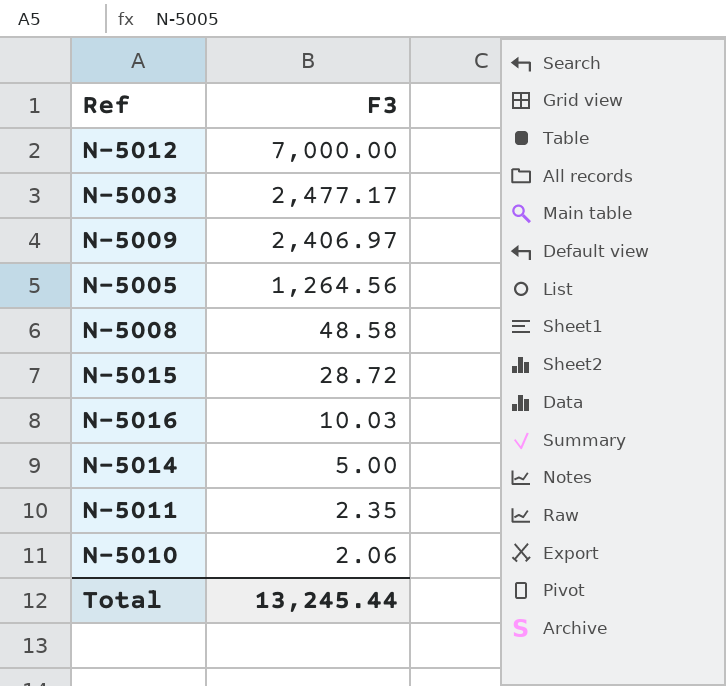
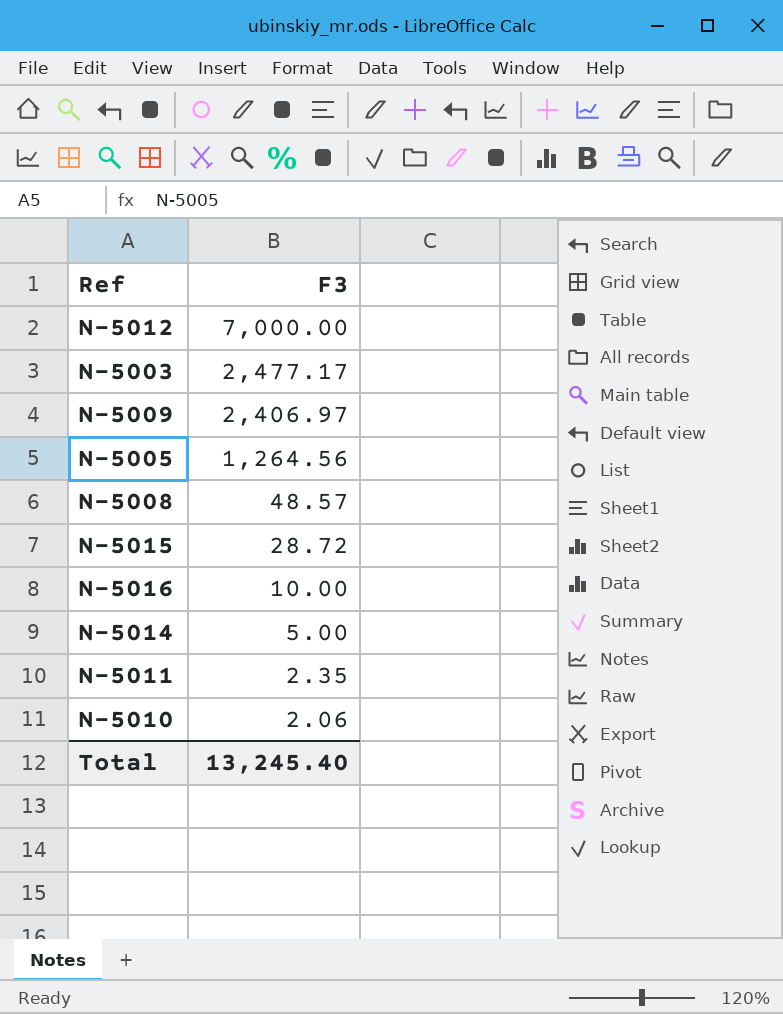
N-5008 | F3: 48.58 -> 48.57
N-5016 | F3: 10.03 -> 10.00
Total | F3: 13,245.44 -> 13,245.40

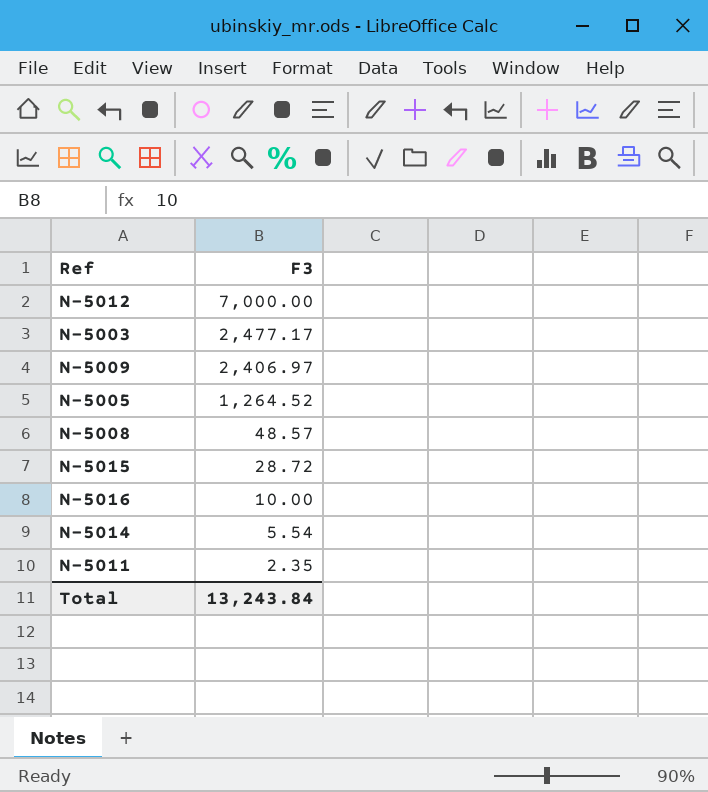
row N-5010: 2.06 -> none
N-5005 | F3: 1,264.56 -> 1,264.52
N-5014 | F3: 5.00 -> 5.54
Total | F3: 13,245.40 -> 13,243.84

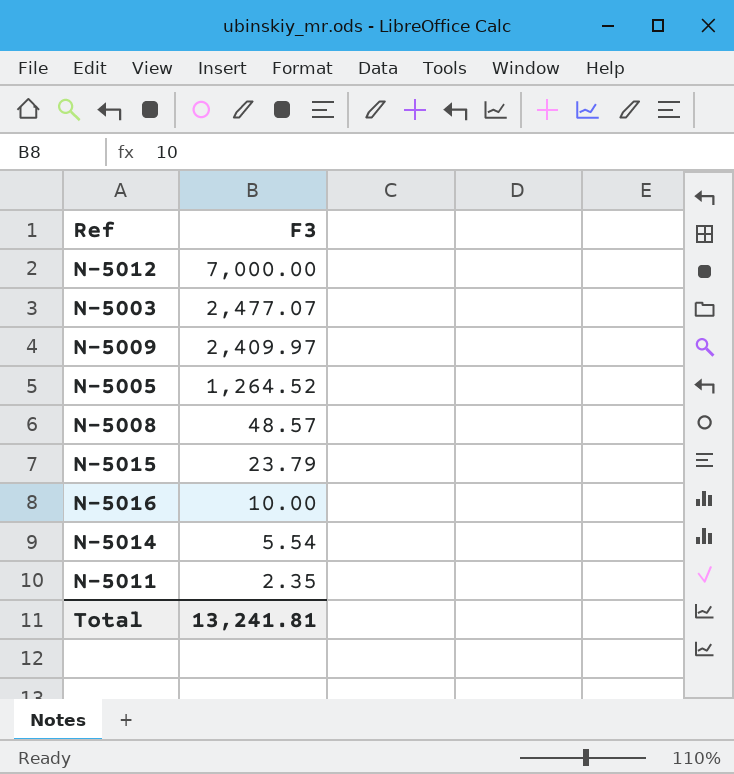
N-5003 | F3: 2,477.17 -> 2,477.07
N-5009 | F3: 2,406.97 -> 2,409.97
N-5015 | F3: 28.72 -> 23.79
Total | F3: 13,243.84 -> 13,241.81

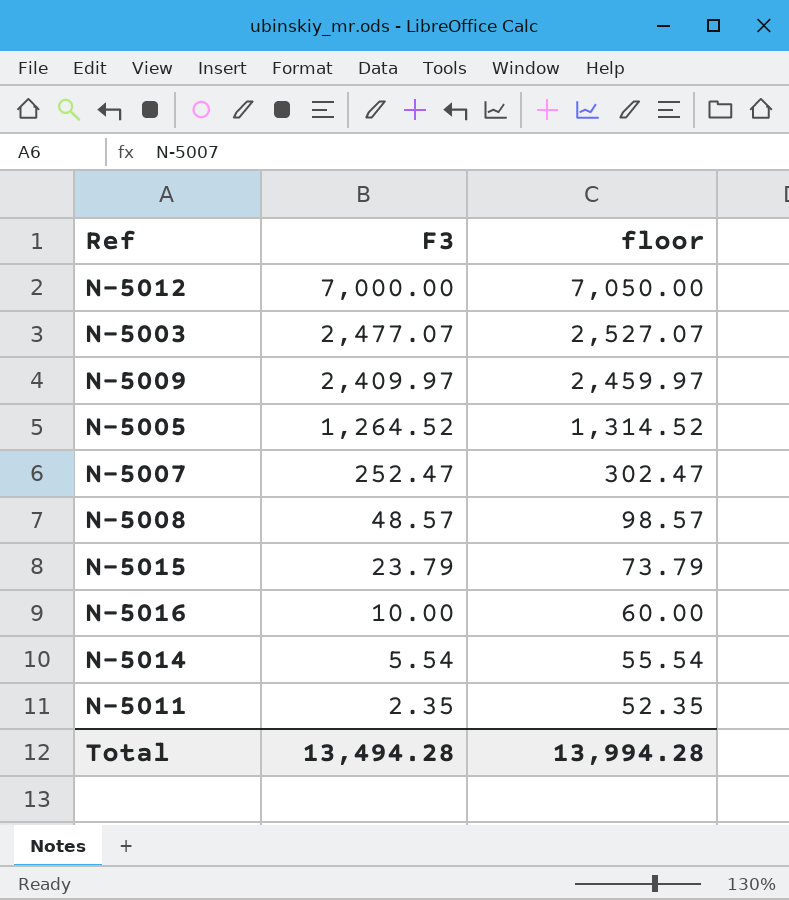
column floor | formula: none -> [F3] + 50
row N-5007: none -> 252.47 | 302.47
Total | F3: 13,241.81 -> 13,494.28

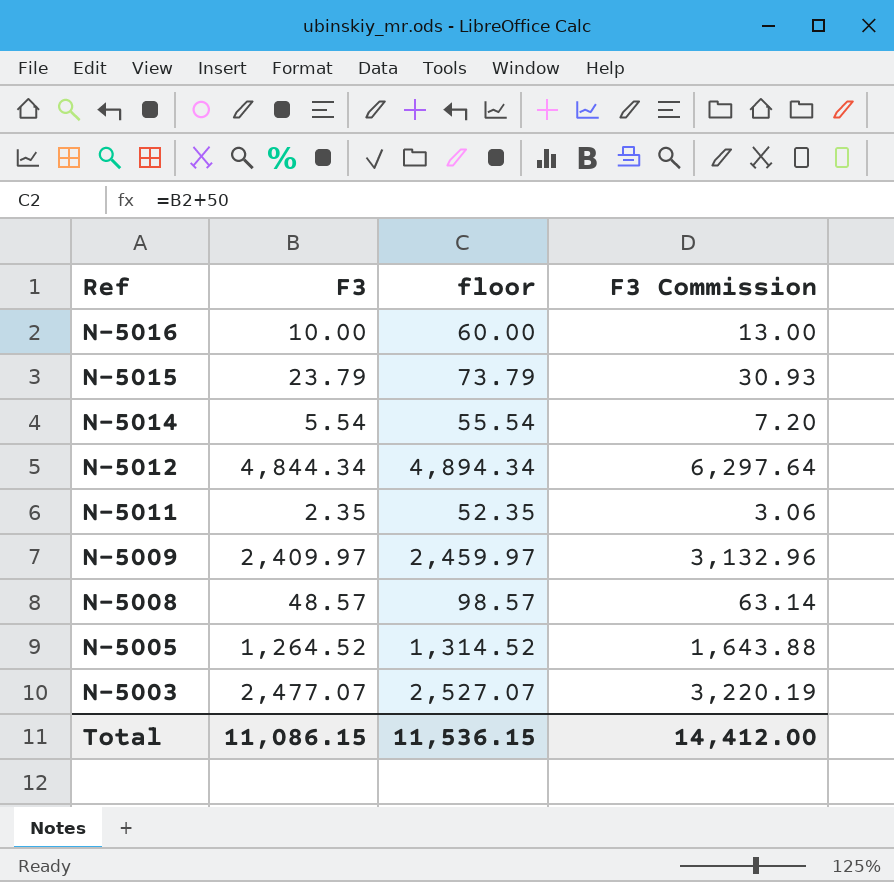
row order: F3 descending -> Ref descending
column F3 Commission | formula: none -> [F3] * 1.3
row N-5007: 252.47 | 302.47 -> none
N-5012 | F3: 7,000.00 -> 4,844.34
N-5012 | floor: 7,050.00 -> 4,894.34
Total | F3: 13,494.28 -> 11,086.15
Total | floor: 13,994.28 -> 11,536.15

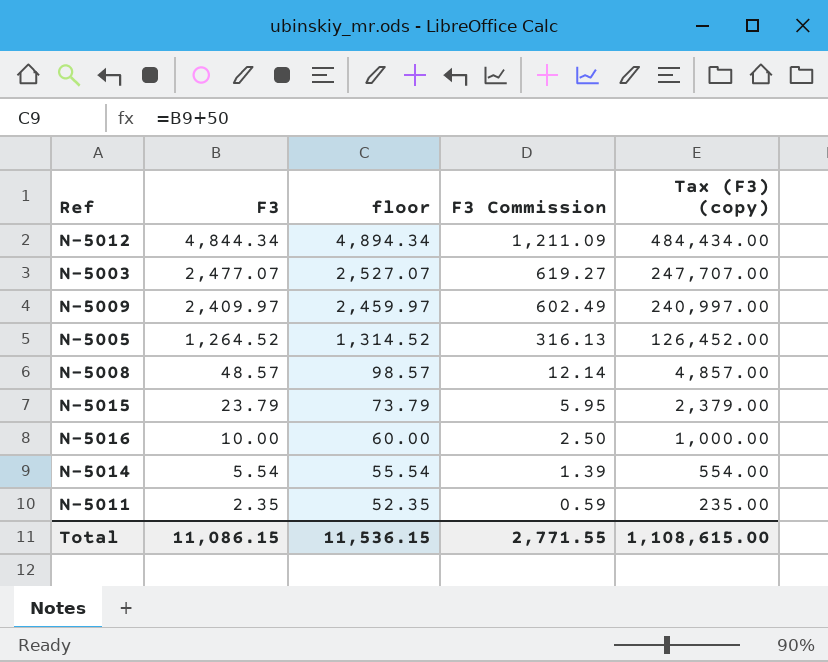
row order: Ref descending -> F3 descending
column F3 Commission | formula: [F3] * 1.3 -> [F3] * 0.25
column Tax (F3) (copy) | formula: none -> [F3] * 100
Total | F3 Commission: 14,412.00 -> 2,771.55

